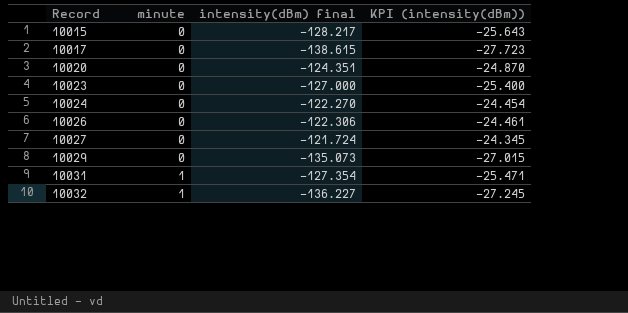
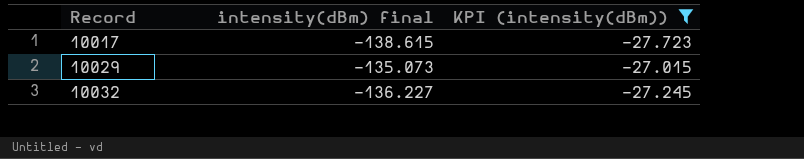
filter: none -> KPI (intensity(dBm)) <= -27.015
column minute | position: 2 -> none

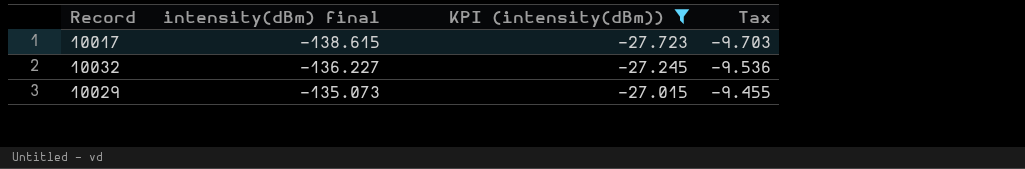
row order: Record ascending -> intensity(dBm) final ascending
column Tax | formula: none -> [intensity(dBm) final] * 0.07

